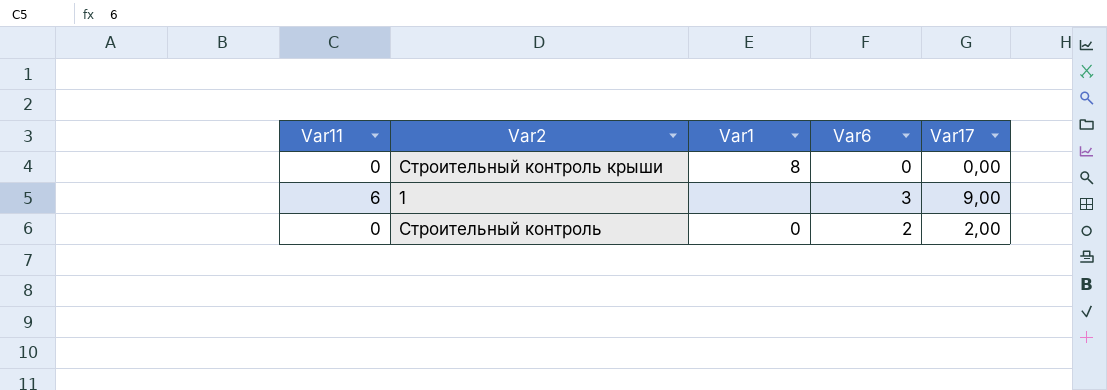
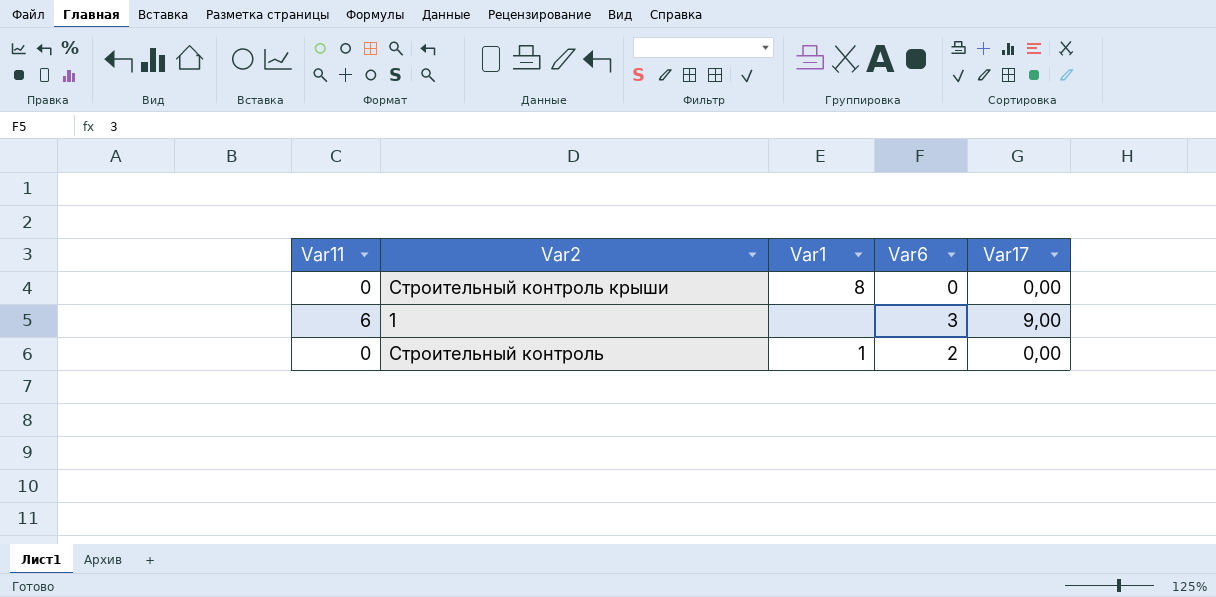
Строительный контроль | Var1: 0 -> 1
Строительный контроль | Var17: 2,00 -> 0,00

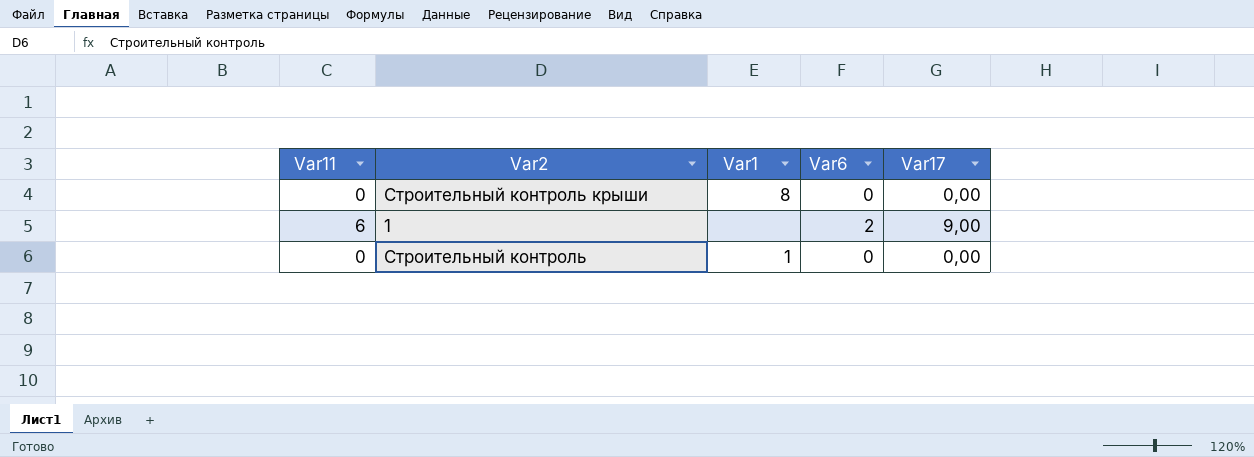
1 | Var6: 3 -> 2
Строительный контроль | Var6: 2 -> 0

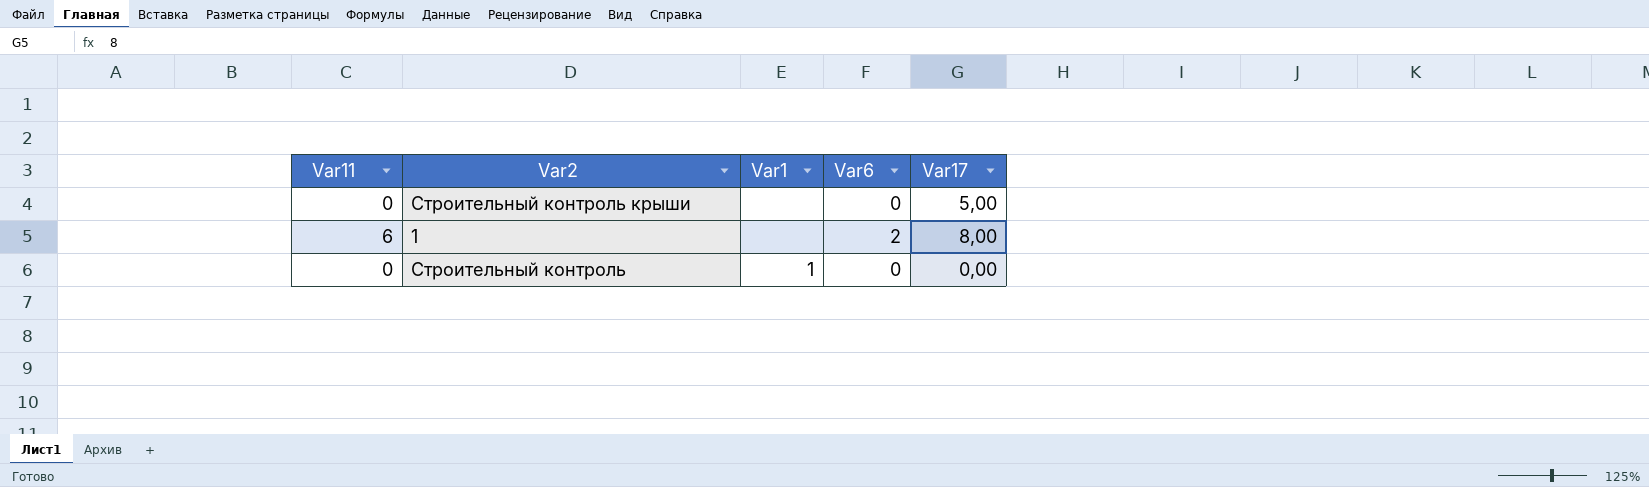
Строительный контроль крыши | Var1: 8 -> none
Строительный контроль крыши | Var17: 0,00 -> 5,00
1 | Var17: 9,00 -> 8,00

